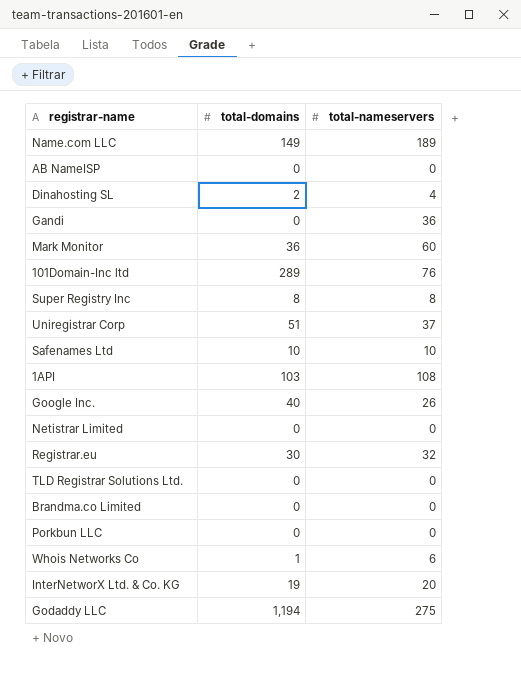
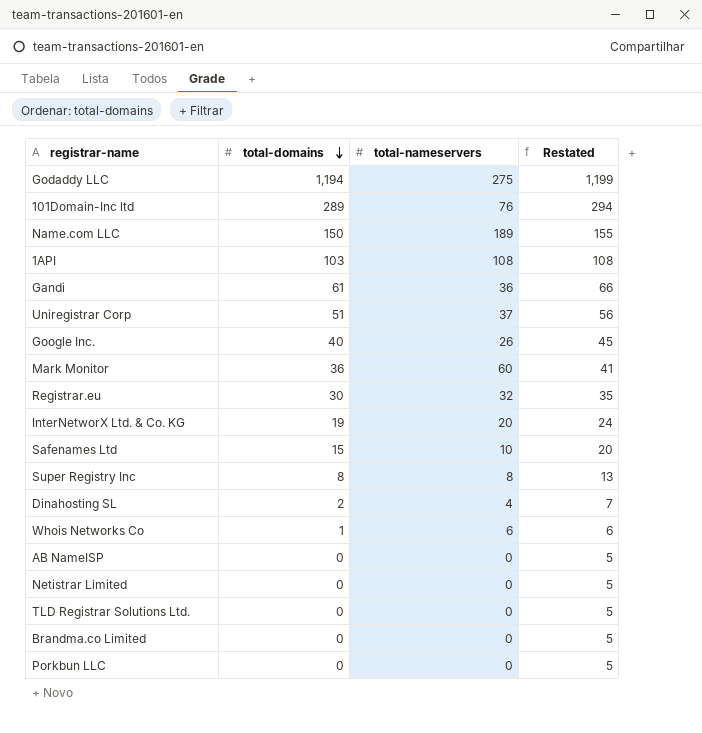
row order: none -> total-domains descending
column Restated | formula: none -> [total-domains] + 5
Name.com LLC | total-domains: 149 -> 150
Gandi | total-domains: 0 -> 61
Safenames Ltd | total-domains: 10 -> 15

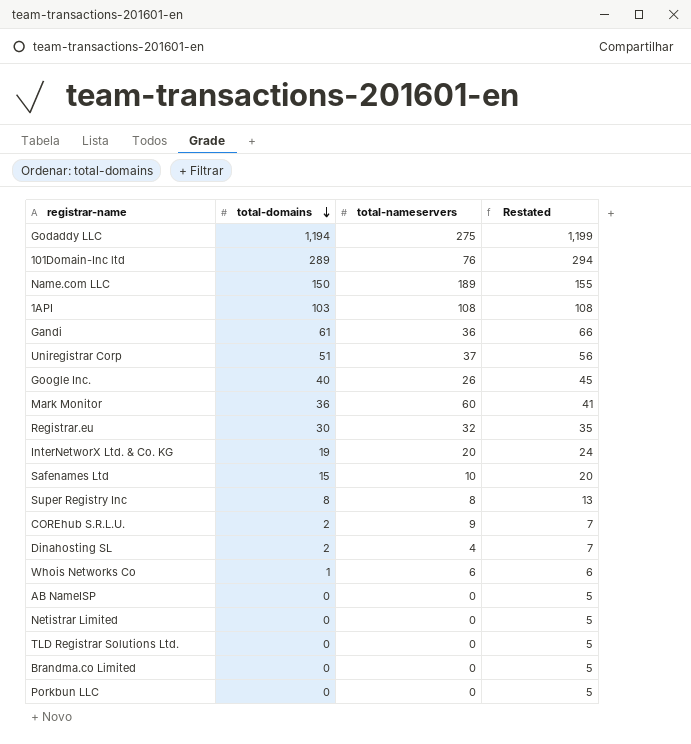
row COREhub S.R.L.U.: none -> 2 | 9 | 7

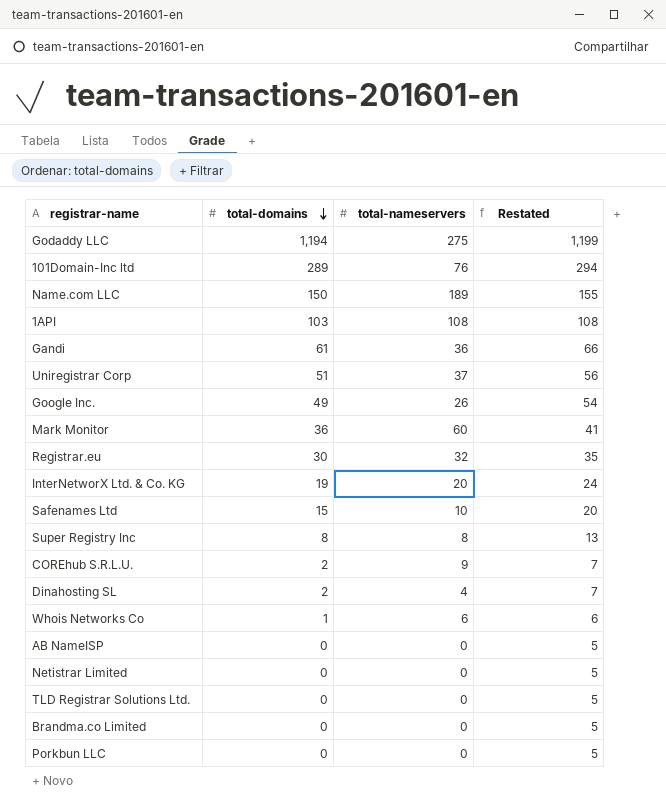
Google Inc. | total-domains: 40 -> 49
Google Inc. | Restated: 45 -> 54

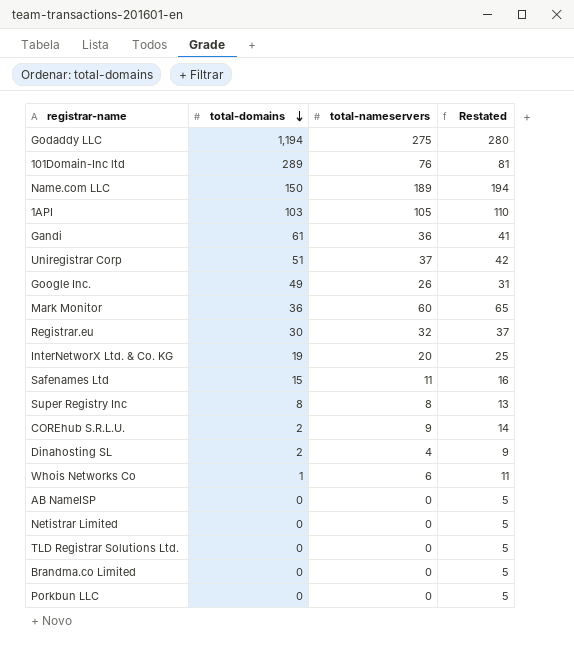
column Restated | formula: [total-domains] + 5 -> [total-nameservers] + 5
1API | total-nameservers: 108 -> 105
Safenames Ltd | total-nameservers: 10 -> 11

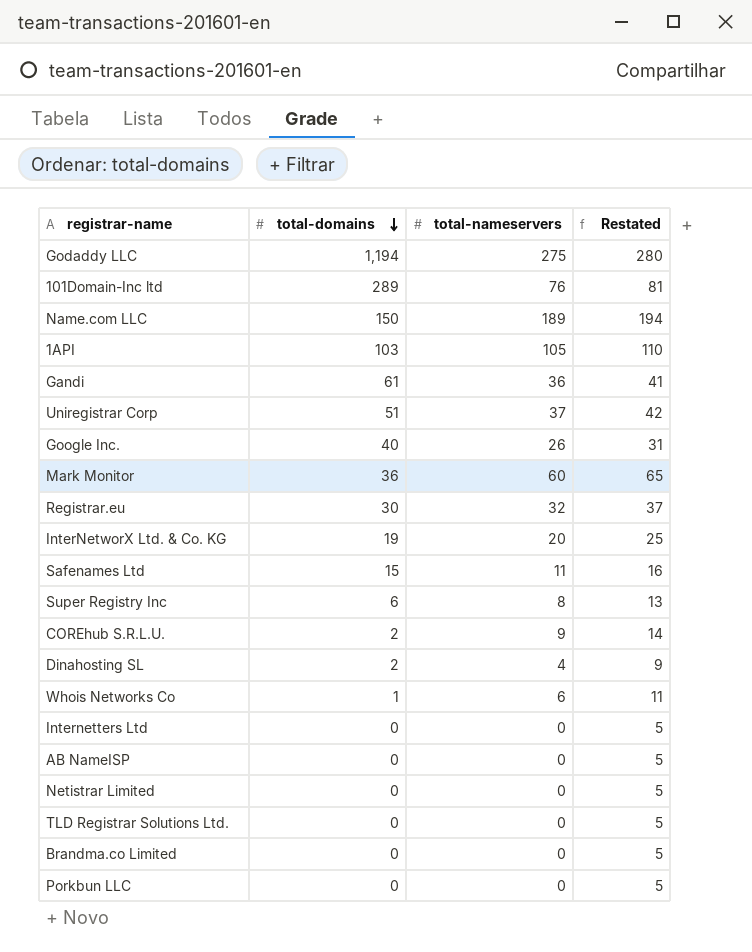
Google Inc. | total-domains: 49 -> 40
Super Registry Inc | total-domains: 8 -> 6
row Internetters Ltd: none -> 0 | 0 | 5

